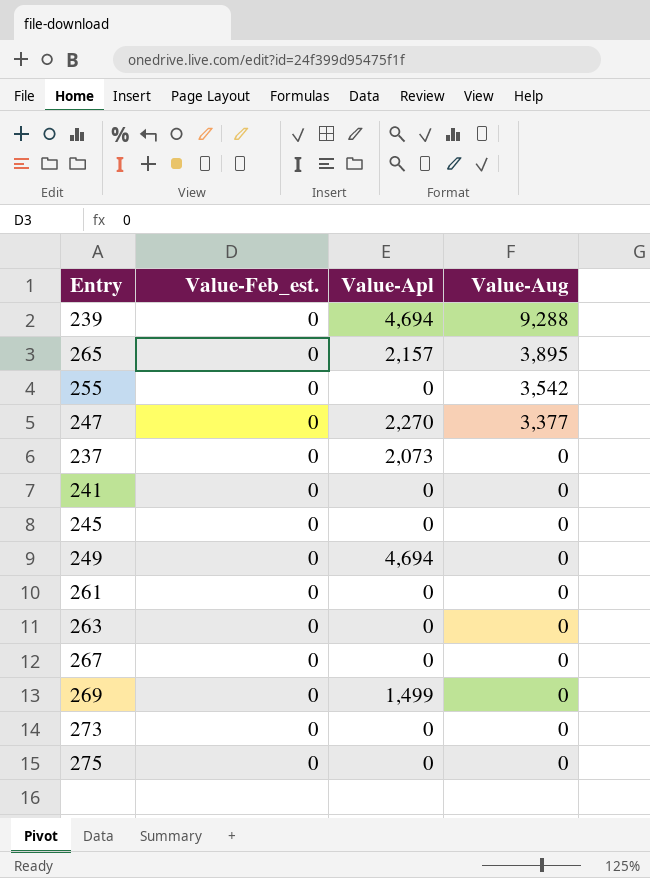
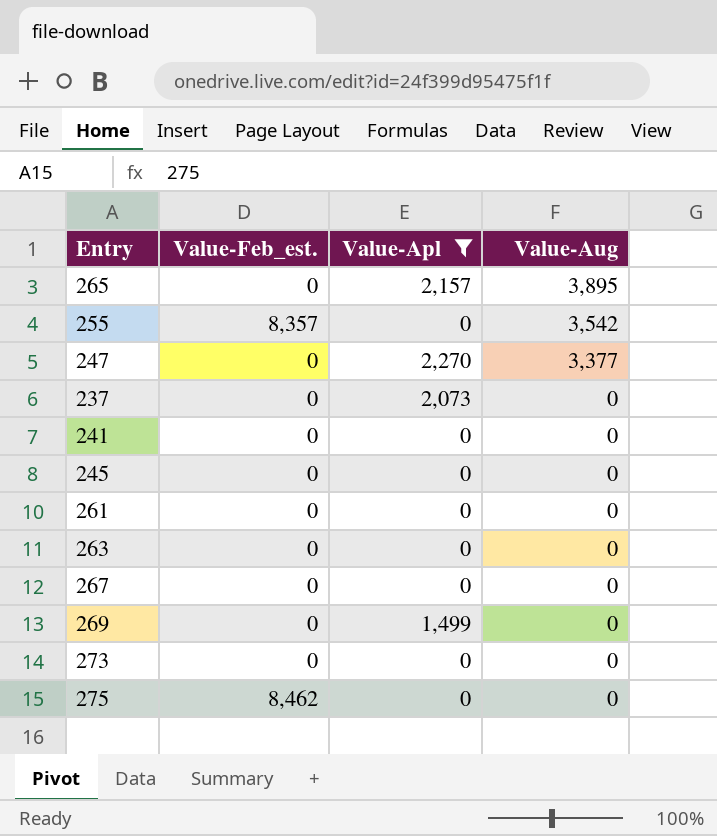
filter: none -> Value-Apl != 4,694
255 | Value-Feb_est.: 0 -> 8,357
275 | Value-Feb_est.: 0 -> 8,462

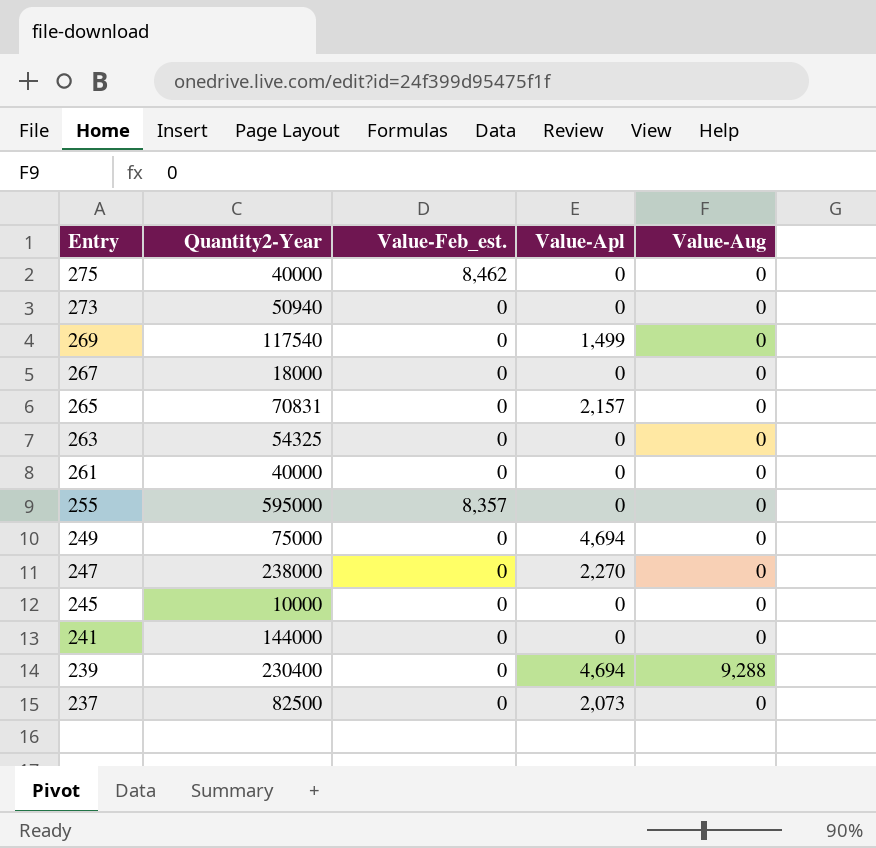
filter: Value-Apl != 4,694 -> none
row order: Value-Aug descending -> Entry descending
column Quantity2-Year | position: none -> 2
265 | Value-Aug: 3,895 -> 0
255 | Value-Aug: 3,542 -> 0
247 | Value-Aug: 3,377 -> 0

